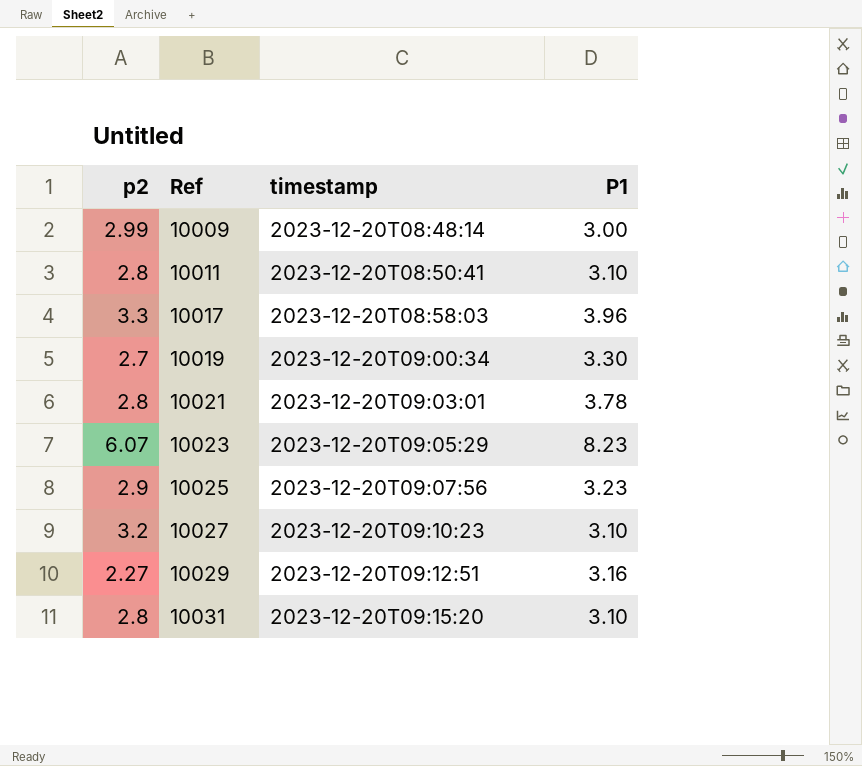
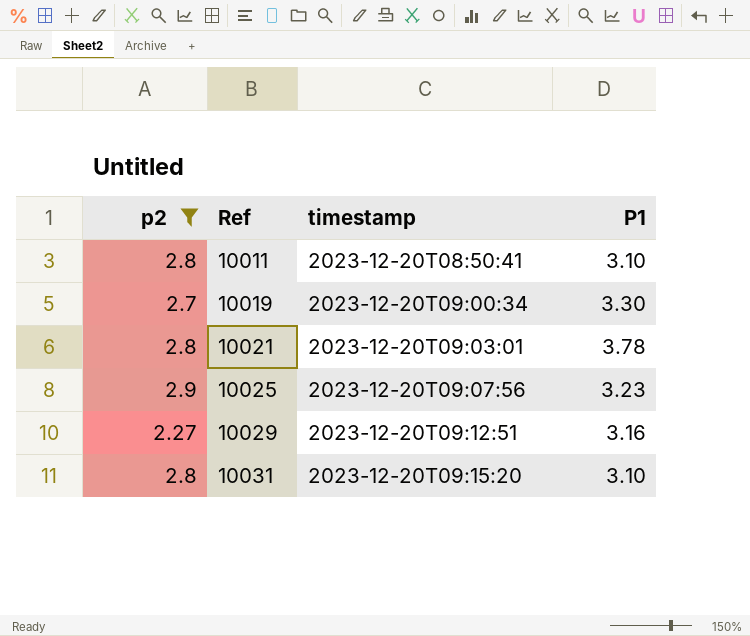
filter: none -> p2 <= 2.9

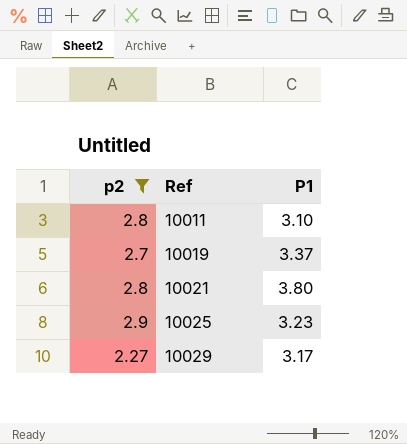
column timestamp | position: 3 -> none
row 10031: 2.8 | 2023-12-20T09:15:20 | 3.10 -> none
10019 | P1: 3.30 -> 3.37
10021 | P1: 3.78 -> 3.80
10029 | P1: 3.16 -> 3.17

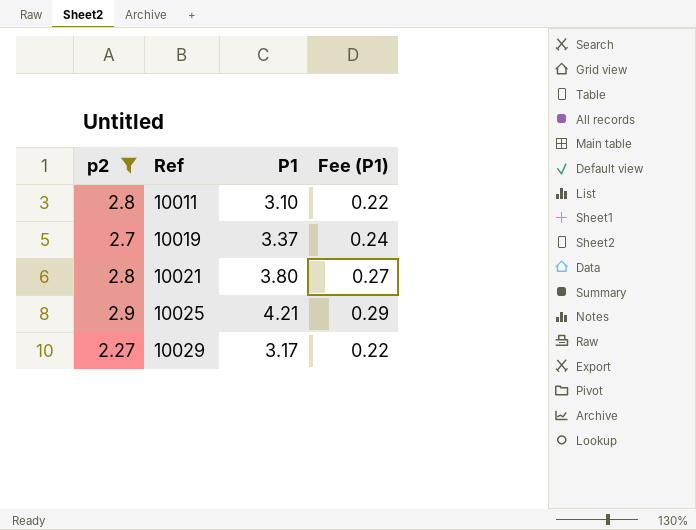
column Fee (P1) | formula: none -> [P1] * 0.07
10025 | P1: 3.23 -> 4.21

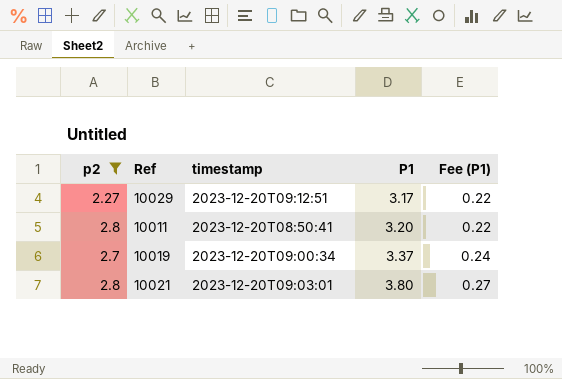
row order: Ref ascending -> P1 ascending
column timestamp | position: none -> 3
row 10025: 2.9 | 4.21 | 0.29 -> none
10011 | P1: 3.10 -> 3.20

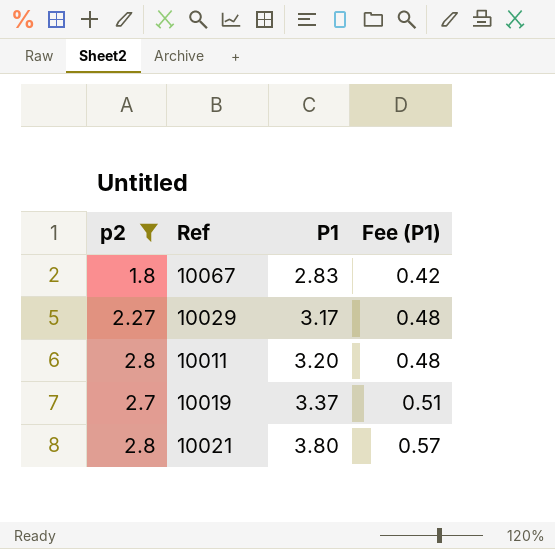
column timestamp | position: 3 -> none
column Fee (P1) | formula: [P1] * 0.07 -> [P1] * 0.15
row 10067: none -> 1.8 | 2.83 | 0.42

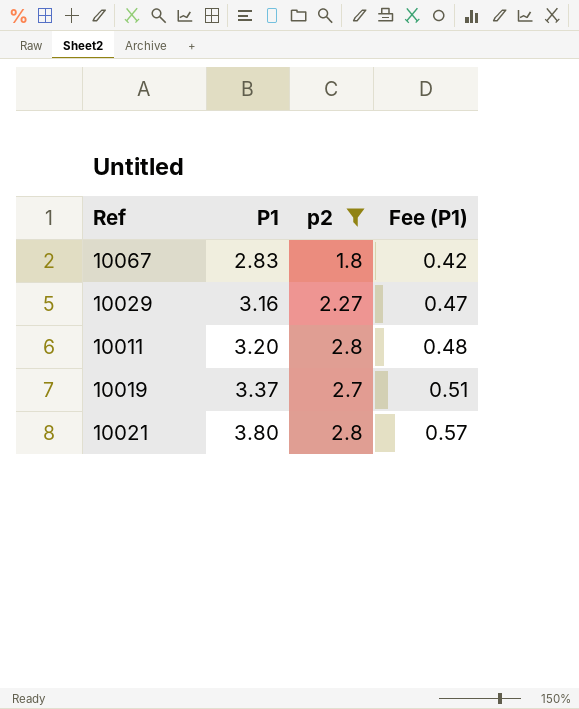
column p2 | position: 1 -> 3
10029 | P1: 3.17 -> 3.16
10029 | Fee (P1): 0.48 -> 0.47

